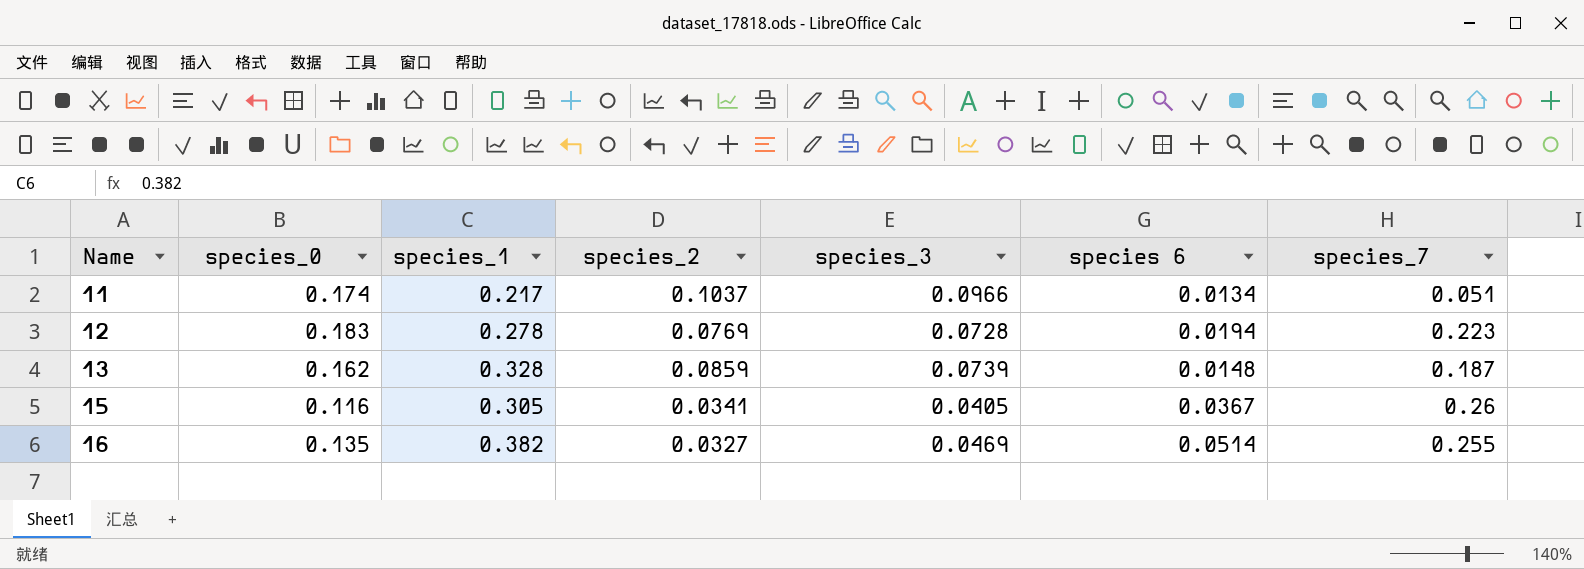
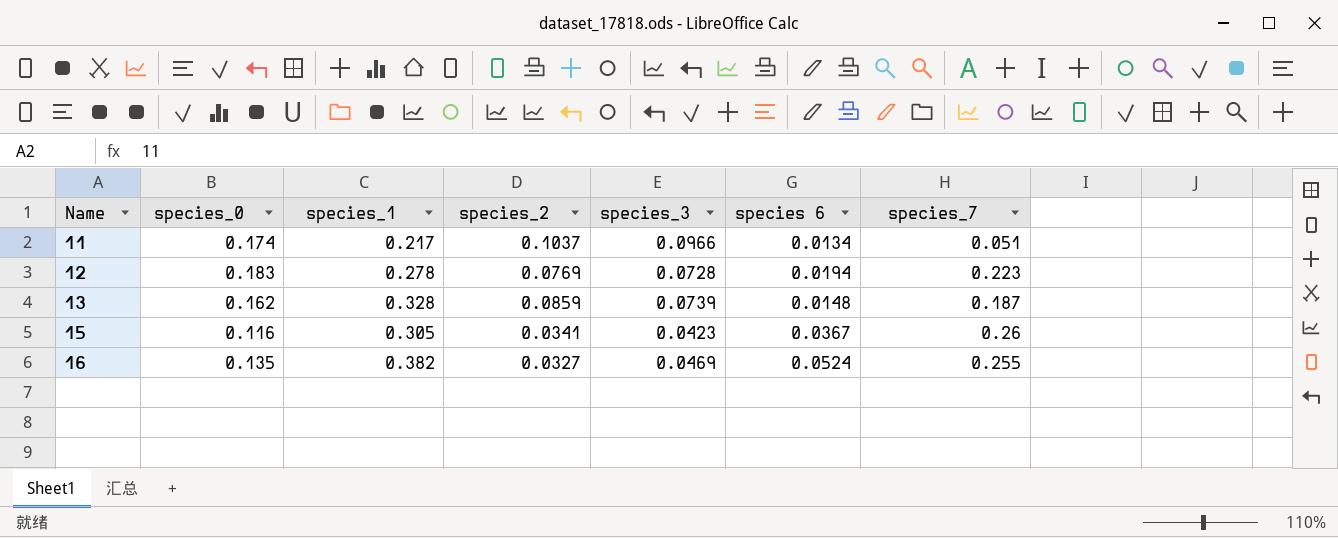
15 | species_3: 0.0405 -> 0.0423
16 | species 6: 0.0514 -> 0.0524

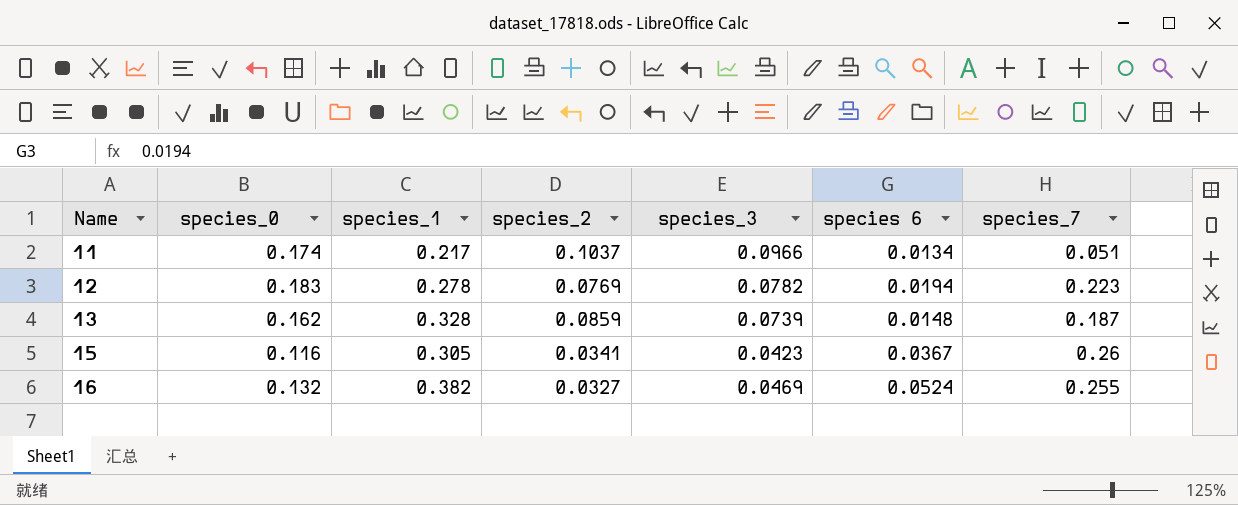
12 | species_3: 0.0728 -> 0.0782
16 | species_0: 0.135 -> 0.132

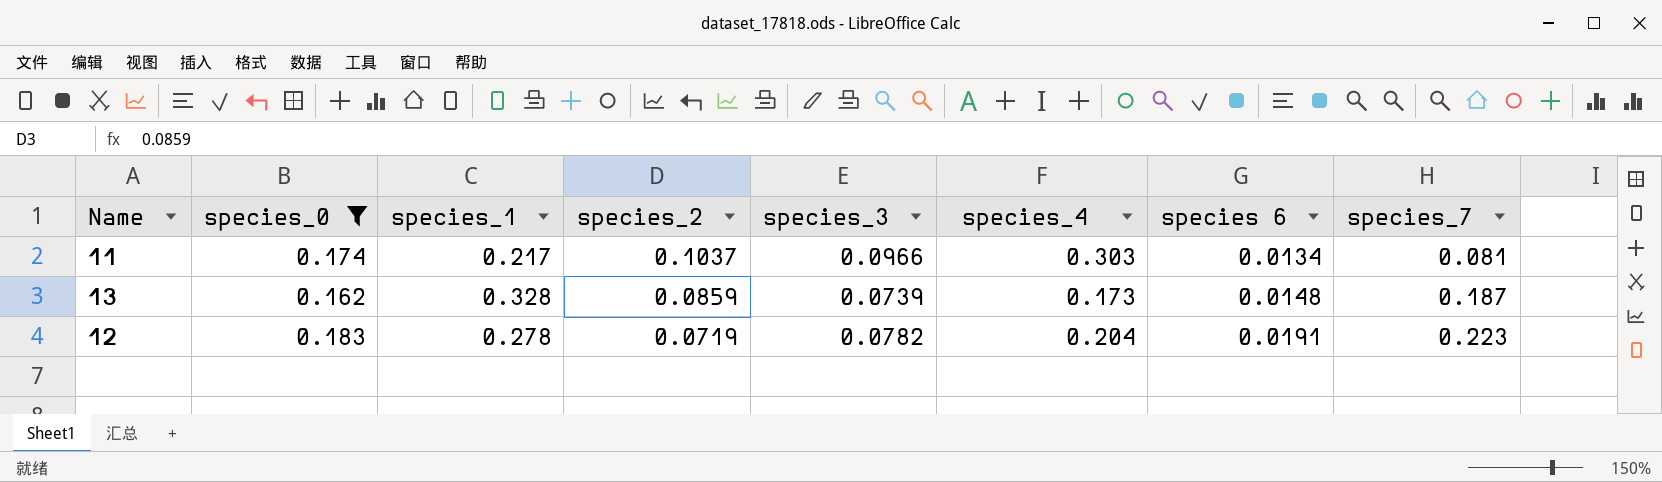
filter: none -> species_0 >= 0.162
row order: Name ascending -> species_2 descending
column species_4 | position: none -> 6
11 | species_7: 0.051 -> 0.081
12 | species_2: 0.0769 -> 0.0719
12 | species 6: 0.0194 -> 0.0191

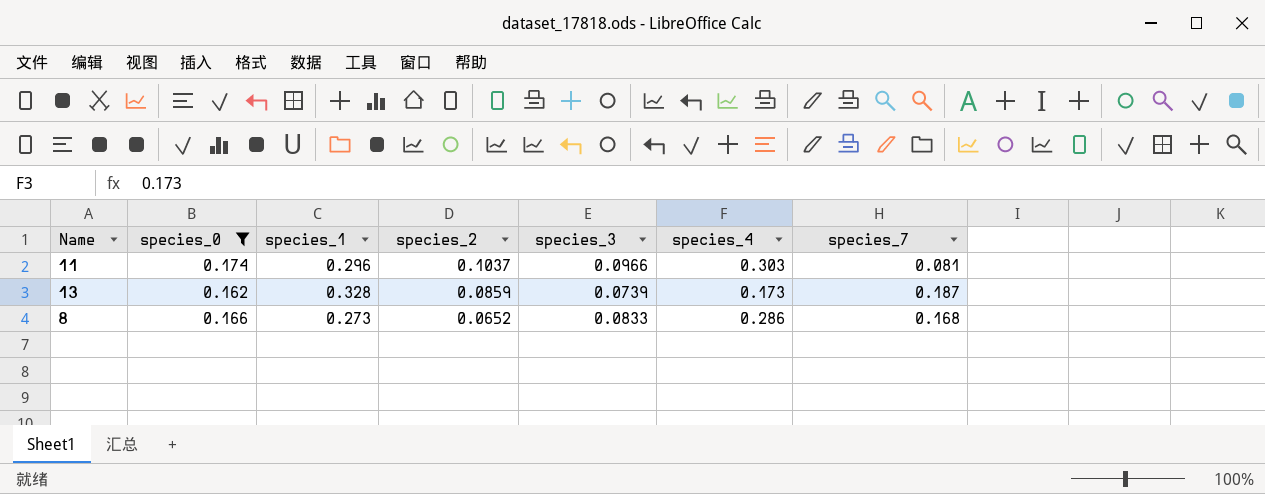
column species 6 | position: 7 -> none
row 12: 0.183 | 0.278 | 0.0719 | 0.0782 | 0.204 | 0.0191 | 0.223 -> none
11 | species_1: 0.217 -> 0.296
row 8: none -> 0.166 | 0.273 | 0.0652 | 0.0833 | 0.286 | 0.168

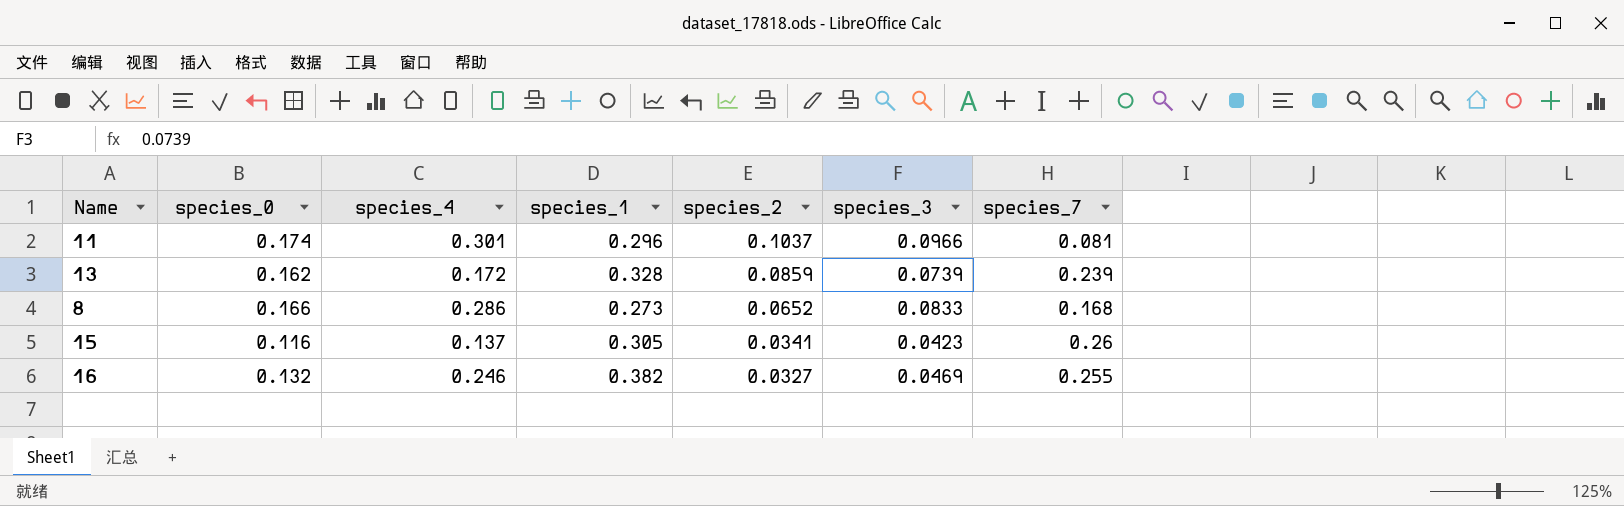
filter: species_0 >= 0.162 -> none
column species_4 | position: 6 -> 3
11 | species_4: 0.303 -> 0.301
13 | species_4: 0.173 -> 0.172
13 | species_7: 0.187 -> 0.239

